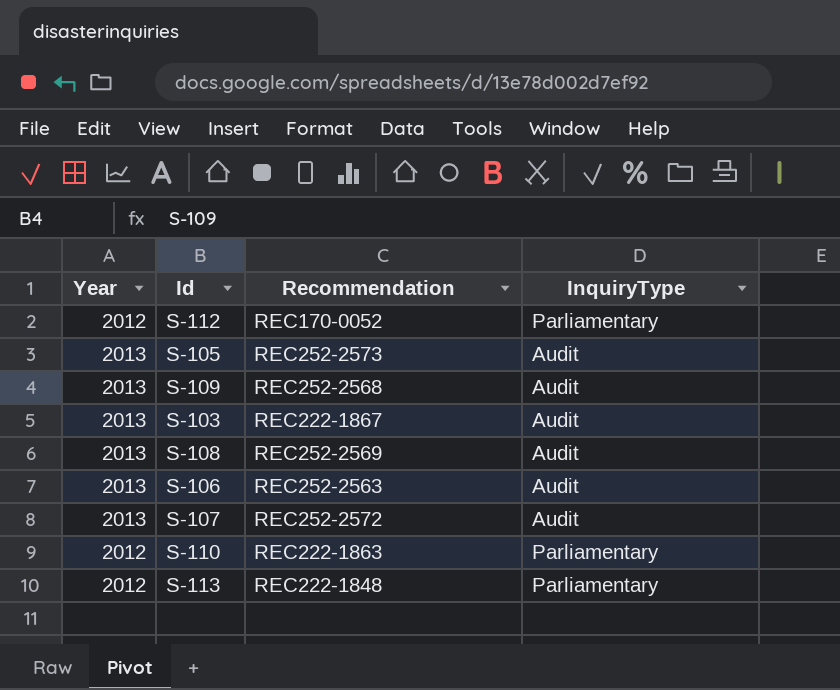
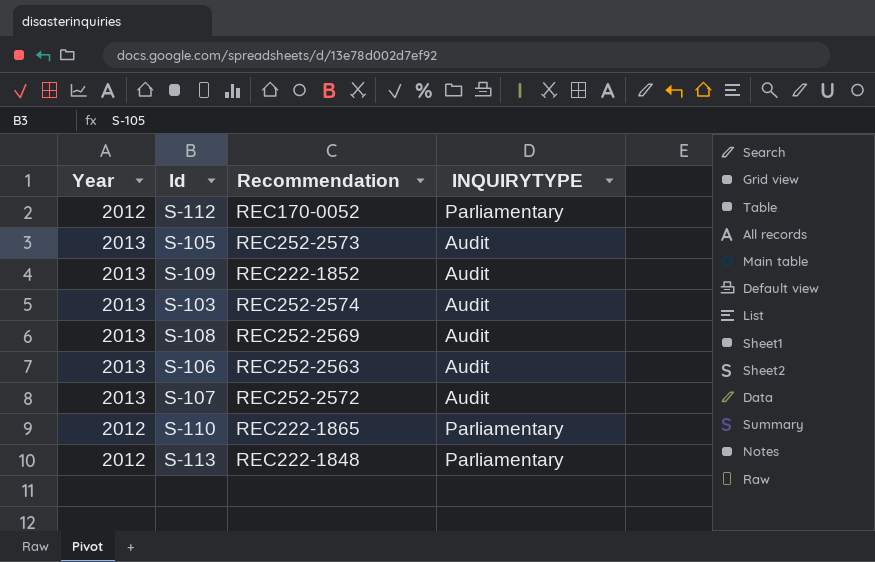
column name: InquiryType -> INQUIRYTYPE
S-109 | Recommendation: REC252-2568 -> REC222-1852
S-103 | Recommendation: REC222-1867 -> REC252-2574
S-110 | Recommendation: REC222-1863 -> REC222-1865

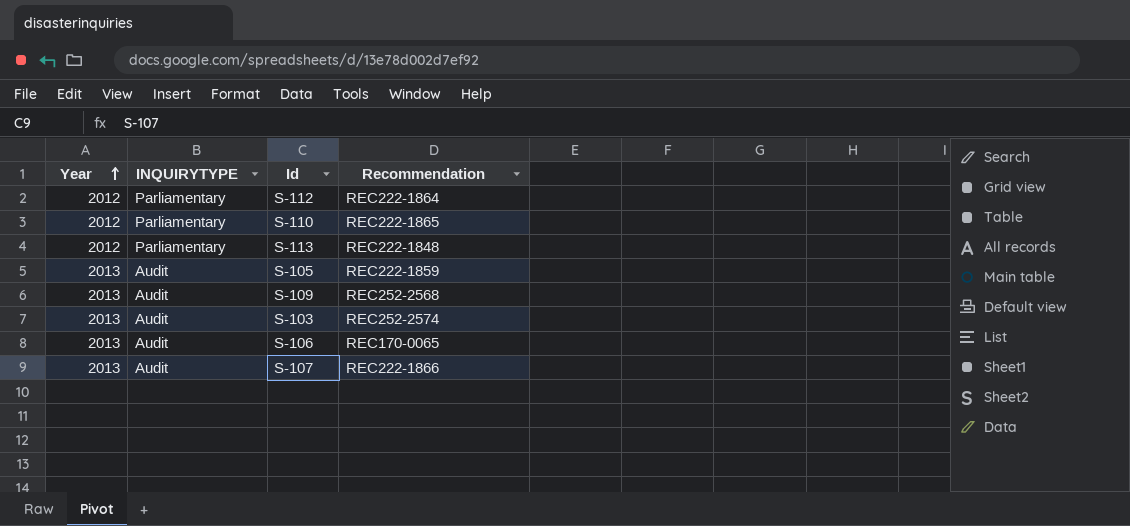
row order: none -> Year ascending
column INQUIRYTYPE | position: 4 -> 2
row S-108: 2013 | REC252-2569 | Audit -> none
S-112 | Recommendation: REC170-0052 -> REC222-1864
S-105 | Recommendation: REC252-2573 -> REC222-1859
S-109 | Recommendation: REC222-1852 -> REC252-2568
S-106 | Recommendation: REC252-2563 -> REC170-0065
S-107 | Recommendation: REC252-2572 -> REC222-1866

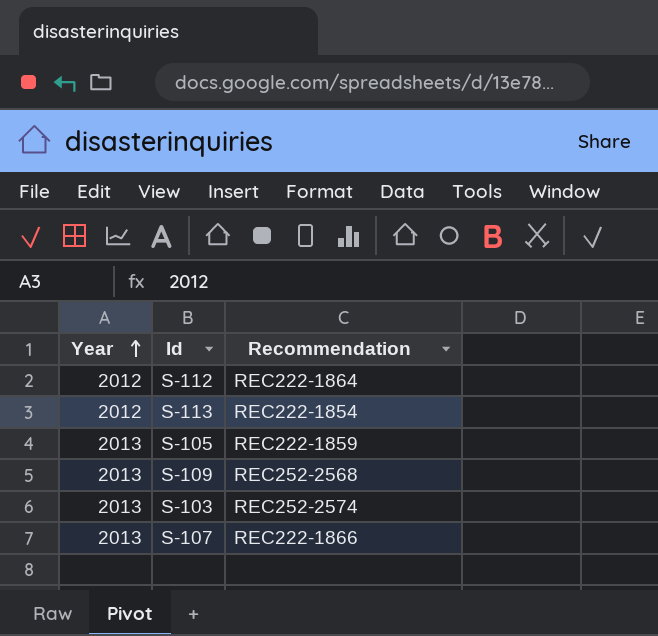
column INQUIRYTYPE | position: 2 -> none
row S-110: 2012 | Parliamentary | REC222-1865 -> none
row S-106: 2013 | Audit | REC170-0065 -> none
S-113 | Recommendation: REC222-1848 -> REC222-1854

